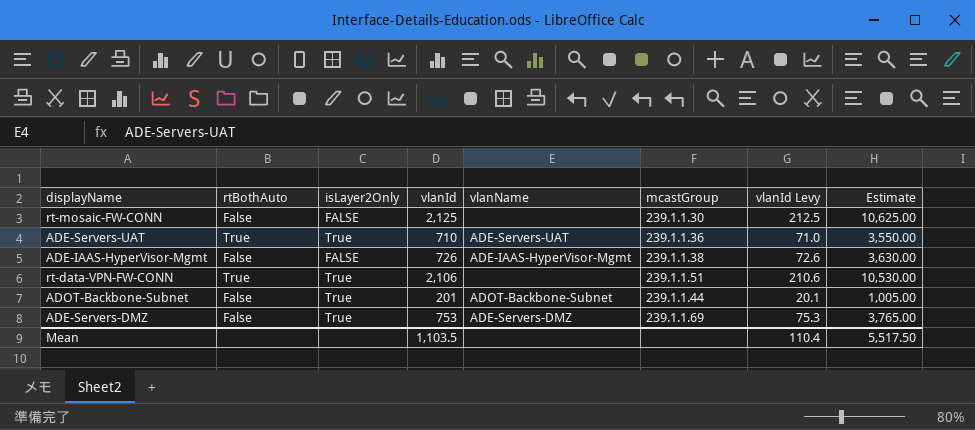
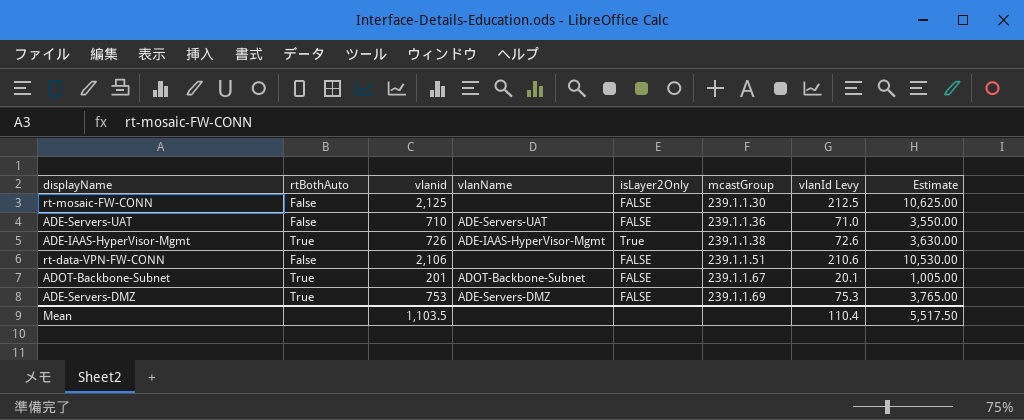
column name: vlanId -> vlanid
column isLayer2Only | position: 3 -> 5
ADE-Servers-UAT | rtBothAuto: True -> False
ADE-Servers-UAT | isLayer2Only: True -> FALSE
ADE-IAAS-HyperVisor-Mgmt | rtBothAuto: False -> True
ADE-IAAS-HyperVisor-Mgmt | isLayer2Only: FALSE -> True
rt-data-VPN-FW-CONN | rtBothAuto: True -> False
rt-data-VPN-FW-CONN | isLayer2Only: True -> FALSE
ADOT-Backbone-Subnet | rtBothAuto: False -> True
ADOT-Backbone-Subnet | isLayer2Only: True -> FALSE
ADOT-Backbone-Subnet | mcastGroup: 239.1.1.44 -> 239.1.1.67
ADE-Servers-DMZ | rtBothAuto: False -> True
ADE-Servers-DMZ | isLayer2Only: True -> FALSE

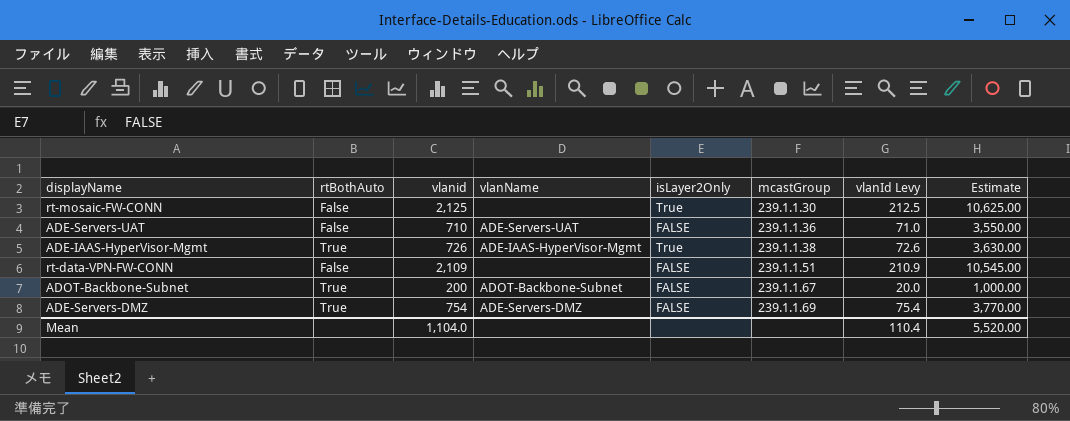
rt-mosaic-FW-CONN | isLayer2Only: FALSE -> True
rt-data-VPN-FW-CONN | vlanid: 2,106 -> 2,109
rt-data-VPN-FW-CONN | vlanId Levy: 210.6 -> 210.9
rt-data-VPN-FW-CONN | Estimate: 10,530.00 -> 10,545.00
ADOT-Backbone-Subnet | vlanid: 201 -> 200
ADOT-Backbone-Subnet | vlanId Levy: 20.1 -> 20.0
ADOT-Backbone-Subnet | Estimate: 1,005.00 -> 1,000.00
ADE-Servers-DMZ | vlanid: 753 -> 754
ADE-Servers-DMZ | vlanId Levy: 75.3 -> 75.4
ADE-Servers-DMZ | Estimate: 3,765.00 -> 3,770.00
Mean | vlanid: 1,103.5 -> 1,104.0
Mean | Estimate: 5,517.50 -> 5,520.00

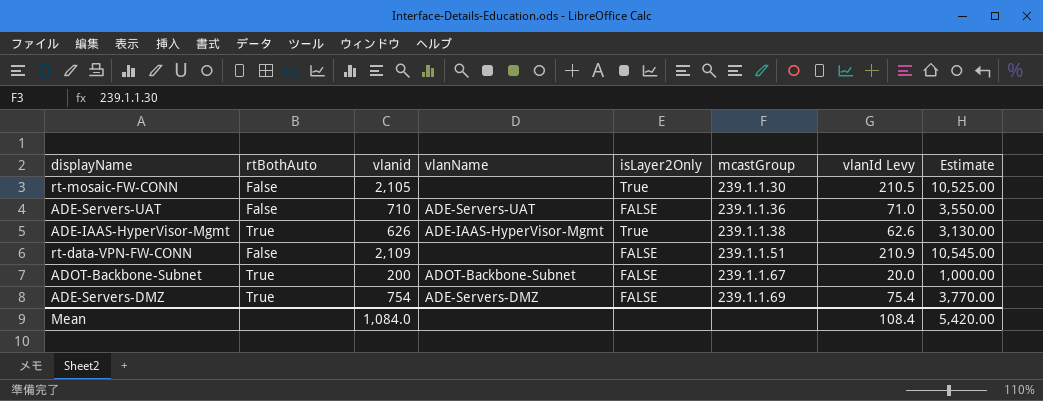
rt-mosaic-FW-CONN | vlanid: 2,125 -> 2,105
rt-mosaic-FW-CONN | vlanId Levy: 212.5 -> 210.5
rt-mosaic-FW-CONN | Estimate: 10,625.00 -> 10,525.00
ADE-IAAS-HyperVisor-Mgmt | vlanid: 726 -> 626
ADE-IAAS-HyperVisor-Mgmt | vlanId Levy: 72.6 -> 62.6
ADE-IAAS-HyperVisor-Mgmt | Estimate: 3,630.00 -> 3,130.00
Mean | vlanid: 1,104.0 -> 1,084.0
Mean | vlanId Levy: 110.4 -> 108.4
Mean | Estimate: 5,520.00 -> 5,420.00

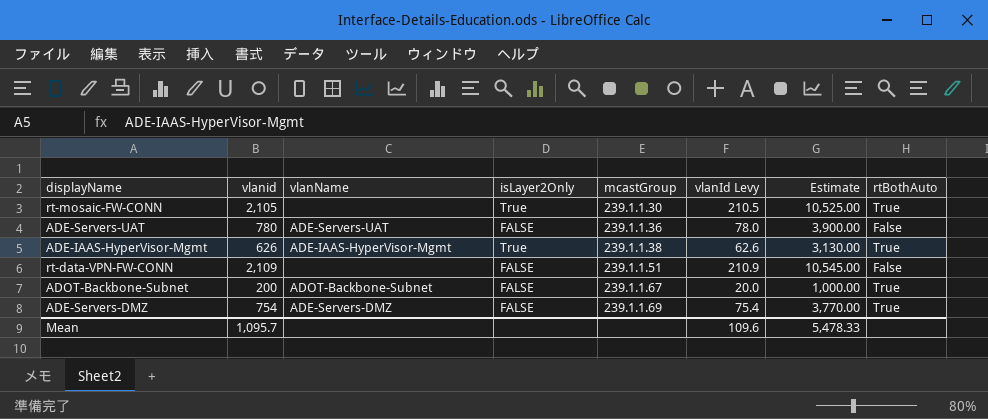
column rtBothAuto | position: 2 -> 8
rt-mosaic-FW-CONN | rtBothAuto: False -> True
ADE-Servers-UAT | vlanid: 710 -> 780
ADE-Servers-UAT | vlanId Levy: 71.0 -> 78.0
ADE-Servers-UAT | Estimate: 3,550.00 -> 3,900.00
Mean | vlanid: 1,084.0 -> 1,095.7
Mean | vlanId Levy: 108.4 -> 109.6
Mean | Estimate: 5,420.00 -> 5,478.33

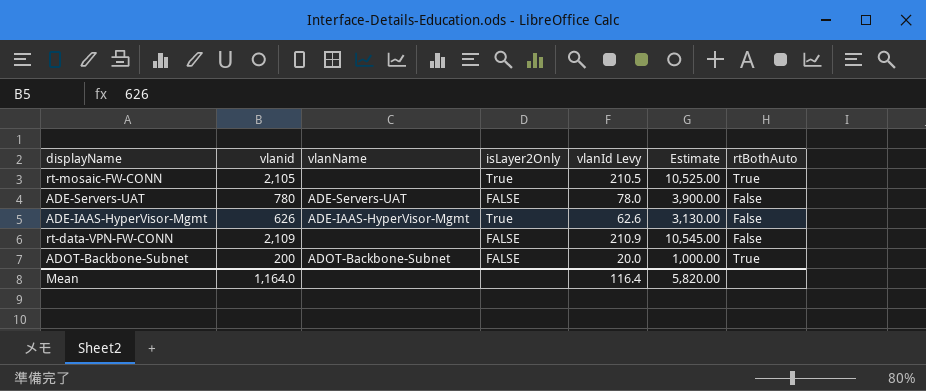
column mcastGroup | position: 5 -> none
row ADE-Servers-DMZ: 754 | ADE-Servers-DMZ | FALSE | 239.1.1.69 | 75.4 | 3,770.00 | True -> none
ADE-IAAS-HyperVisor-Mgmt | rtBothAuto: True -> False
Mean | vlanid: 1,095.7 -> 1,164.0
Mean | vlanId Levy: 109.6 -> 116.4
Mean | Estimate: 5,478.33 -> 5,820.00

